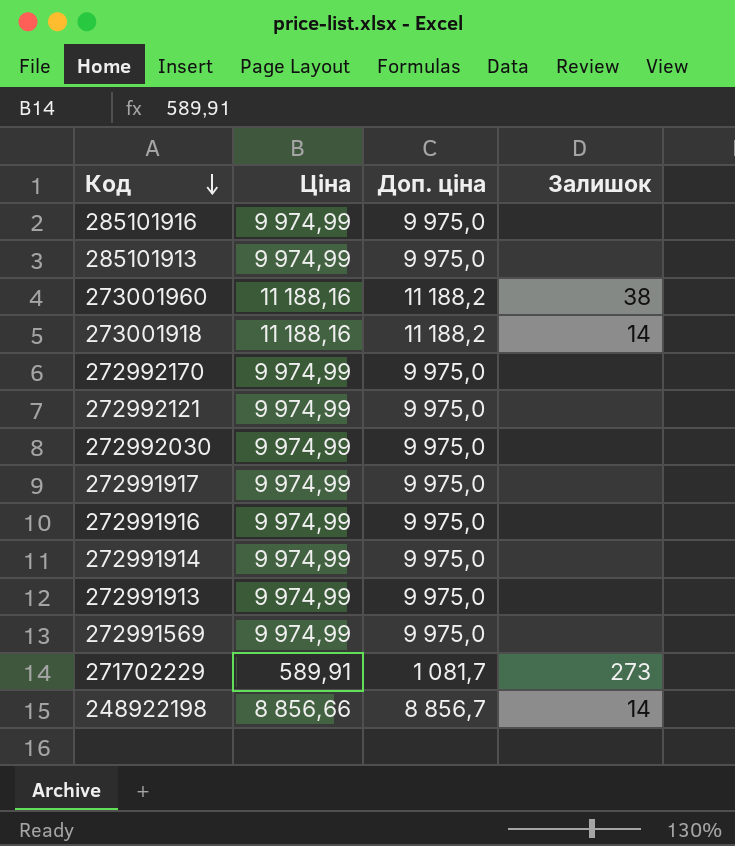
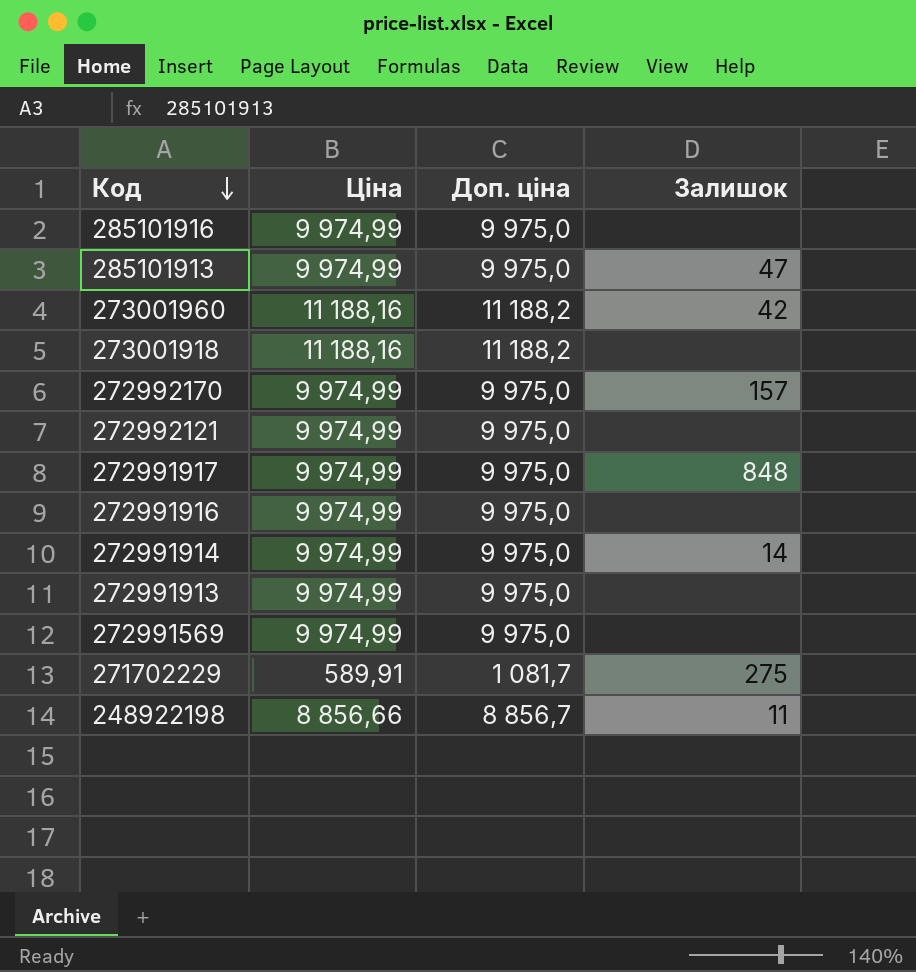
row 272992030: 9 974,99 | 9 975,0 | none -> none
285101913 | Залишок: none -> 47
273001960 | Залишок: 38 -> 42
273001918 | Залишок: 14 -> none
272992170 | Залишок: none -> 157
272991917 | Залишок: none -> 848
272991914 | Залишок: none -> 14
271702229 | Залишок: 273 -> 275
248922198 | Залишок: 14 -> 11

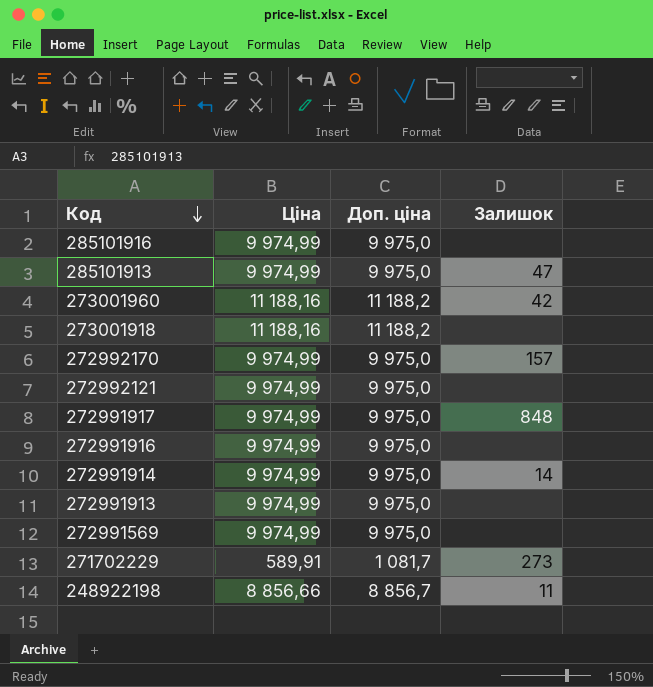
271702229 | Залишок: 275 -> 273

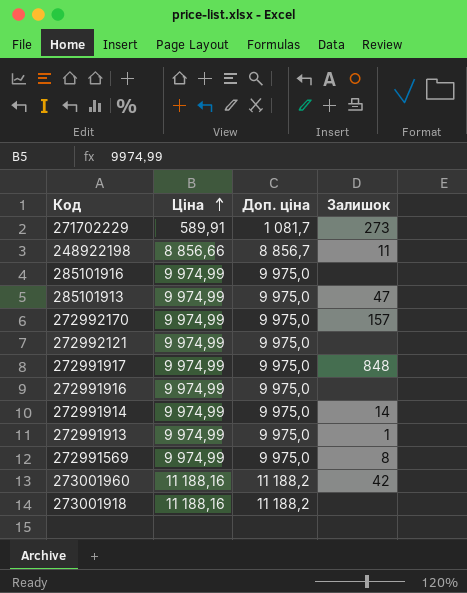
row order: Код descending -> Ціна ascending
272991913 | Залишок: none -> 1
272991569 | Залишок: none -> 8

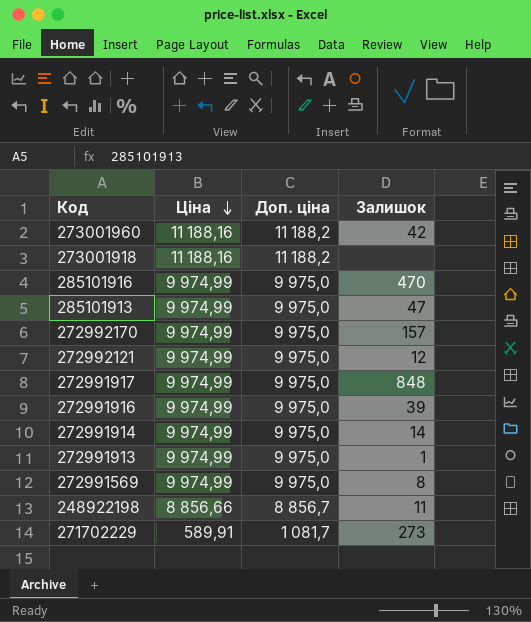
row order: Ціна ascending -> Ціна descending
285101916 | Залишок: none -> 470
272992121 | Залишок: none -> 12
272991916 | Залишок: none -> 39

